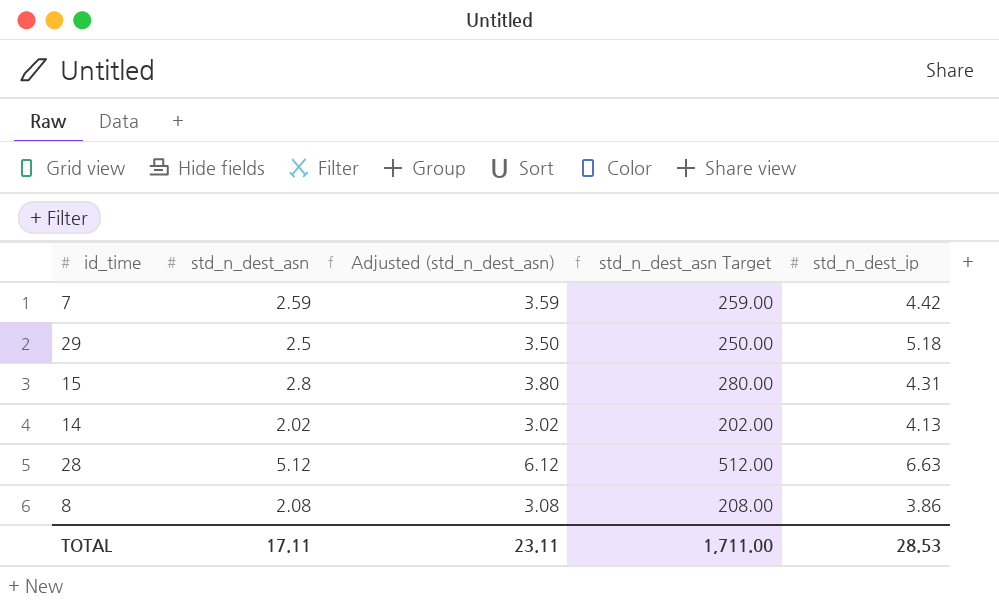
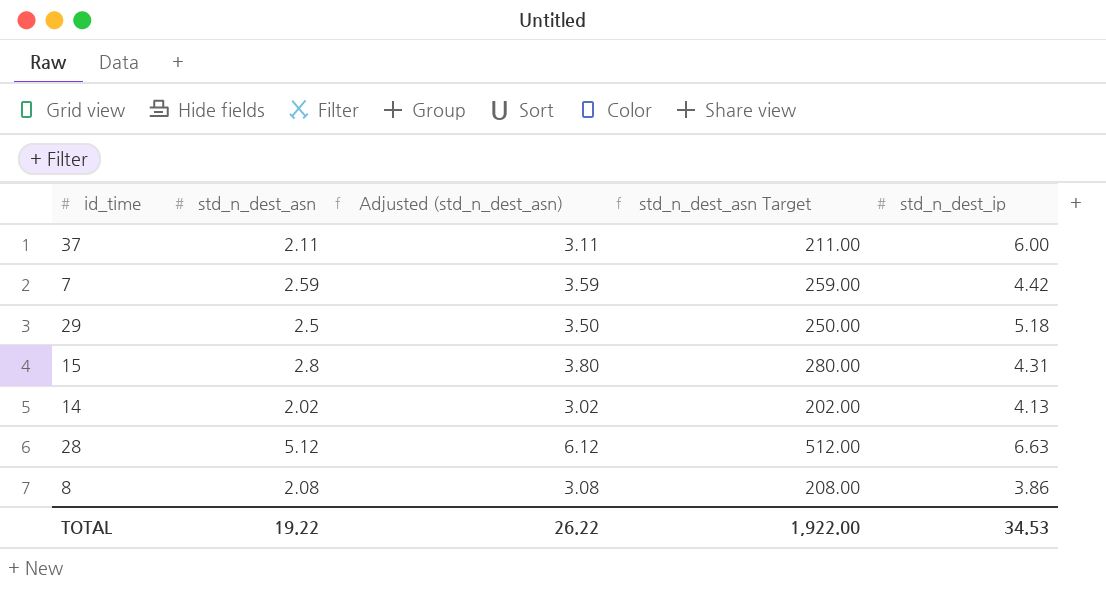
row 37: none -> 2.11 | 3.11 | 211.00 | 6.00
TOTAL | std_n_dest_asn: 17.11 -> 19.22
TOTAL | Adjusted (std_n_dest_asn): 23.11 -> 26.22
TOTAL | std_n_dest_asn Target: 1,711.00 -> 1,922.00
TOTAL | std_n_dest_ip: 28.53 -> 34.53

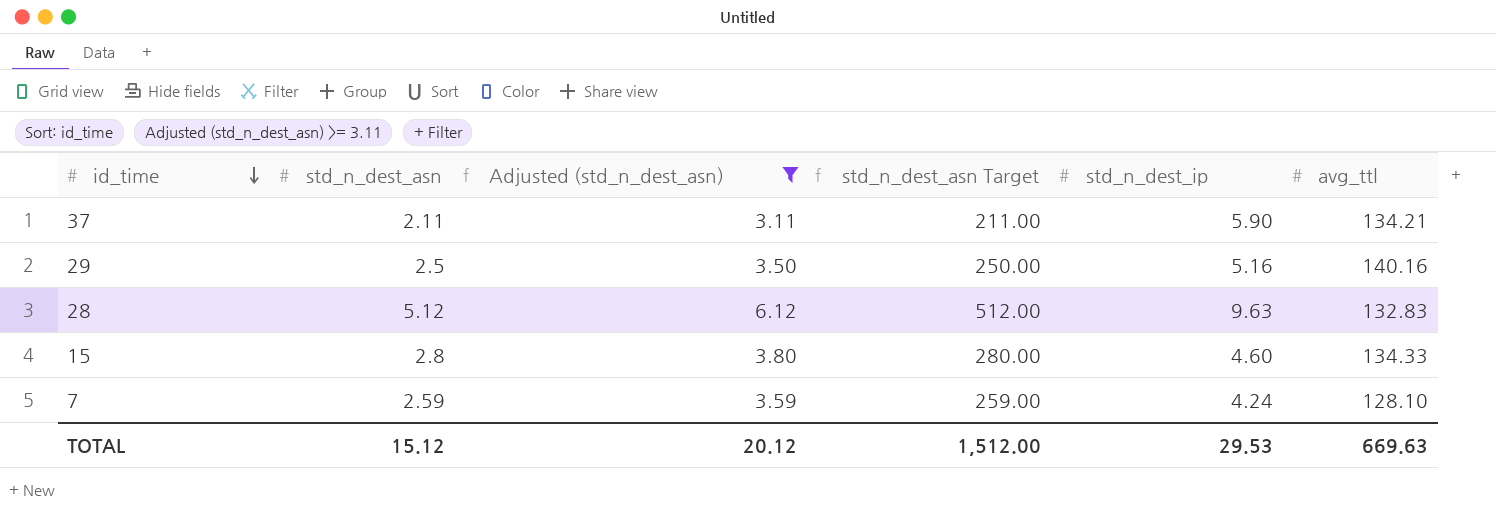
filter: none -> Adjusted (std_n_dest_asn) >= 3.11
row order: none -> id_time descending
column avg_ttl | position: none -> 6
37 | std_n_dest_ip: 6.00 -> 5.90
29 | std_n_dest_ip: 5.18 -> 5.16
28 | std_n_dest_ip: 6.63 -> 9.63
15 | std_n_dest_ip: 4.31 -> 4.60
7 | std_n_dest_ip: 4.42 -> 4.24
TOTAL | std_n_dest_asn: 19.22 -> 15.12
TOTAL | Adjusted (std_n_dest_asn): 26.22 -> 20.12
TOTAL | std_n_dest_asn Target: 1,922.00 -> 1,512.00
TOTAL | std_n_dest_ip: 34.53 -> 29.53

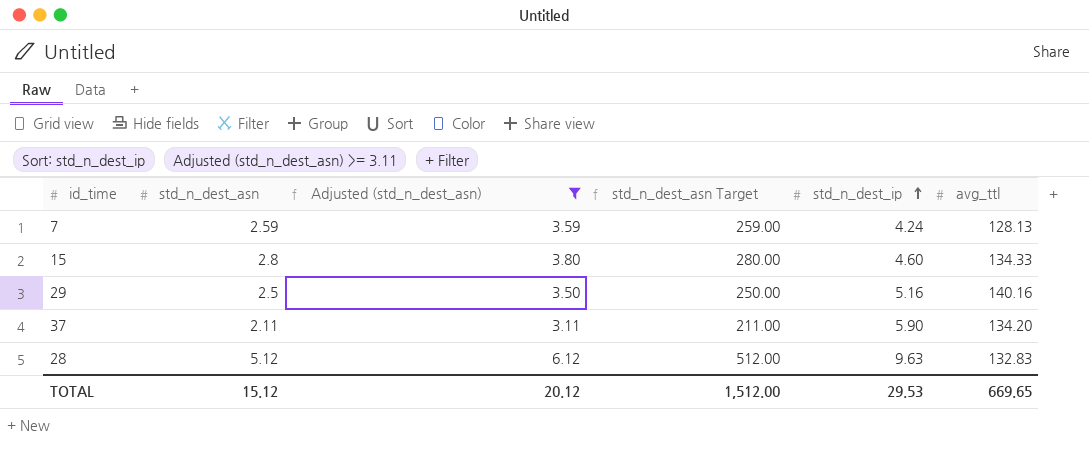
row order: id_time descending -> std_n_dest_ip ascending
7 | avg_ttl: 128.10 -> 128.13
37 | avg_ttl: 134.21 -> 134.20
TOTAL | avg_ttl: 669.63 -> 669.65

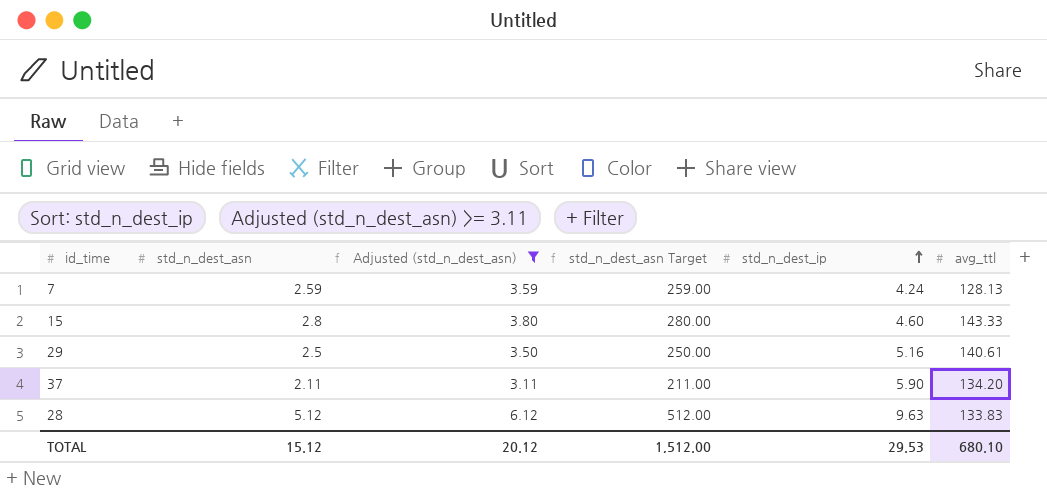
15 | avg_ttl: 134.33 -> 143.33
29 | avg_ttl: 140.16 -> 140.61
28 | avg_ttl: 132.83 -> 133.83
TOTAL | avg_ttl: 669.65 -> 680.10

